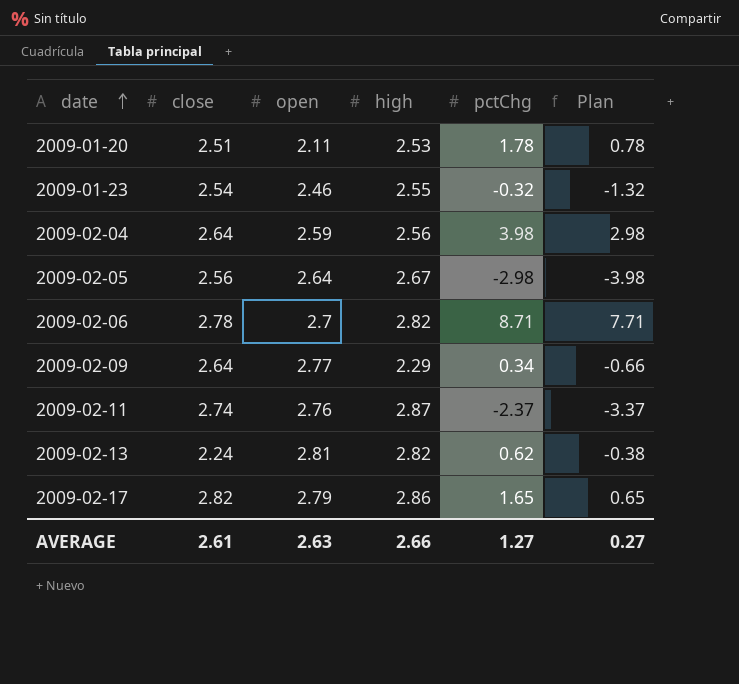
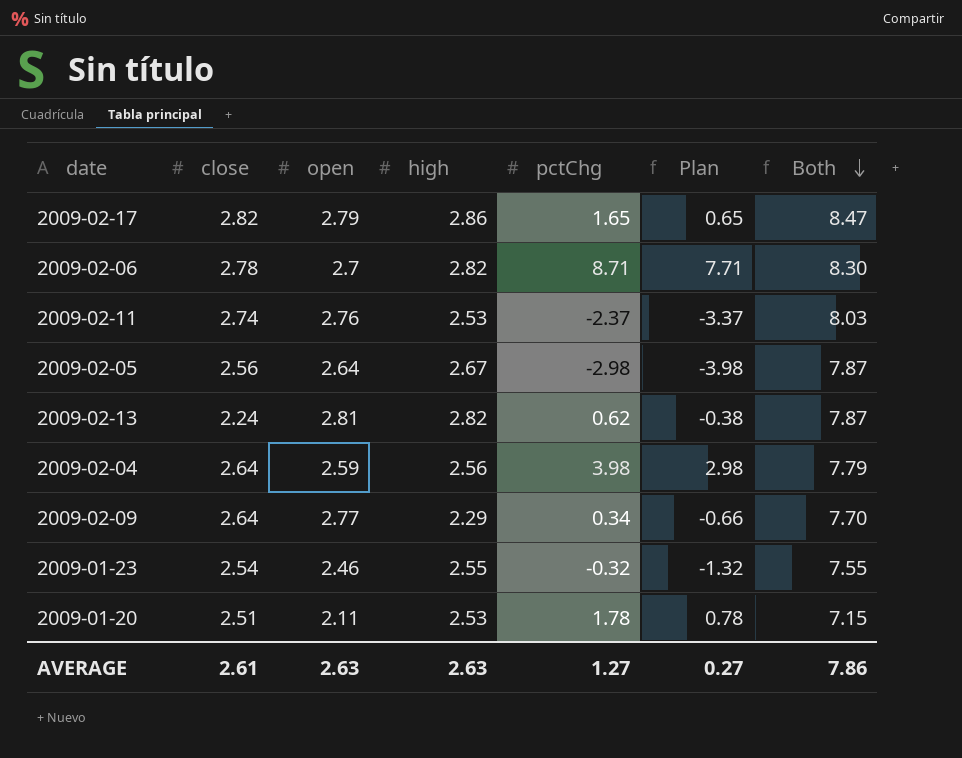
row order: date ascending -> Both descending
column Both | formula: none -> [close] + [open] + [high]
2009-02-11 | high: 2.87 -> 2.53
AVERAGE | high: 2.66 -> 2.63

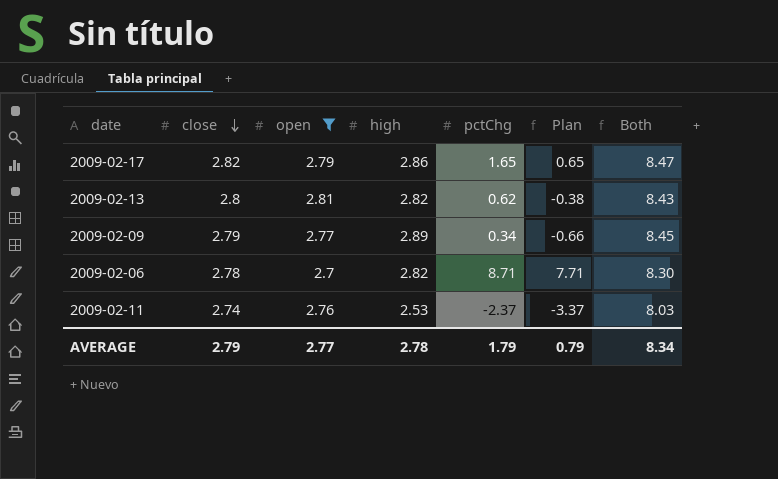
filter: none -> open >= 2.7
row order: Both descending -> close descending
2009-02-13 | close: 2.24 -> 2.8
2009-02-13 | Both: 7.87 -> 8.43
2009-02-09 | close: 2.64 -> 2.79
2009-02-09 | high: 2.29 -> 2.89
2009-02-09 | Both: 7.70 -> 8.45
AVERAGE | close: 2.61 -> 2.79
AVERAGE | open: 2.63 -> 2.77
AVERAGE | high: 2.63 -> 2.78
AVERAGE | pctChg: 1.27 -> 1.79
AVERAGE | Plan: 0.27 -> 0.79
AVERAGE | Both: 7.86 -> 8.34

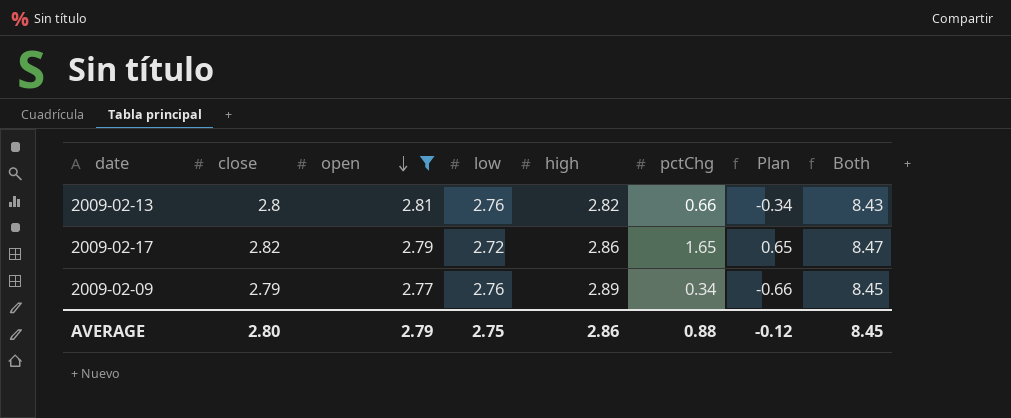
row order: close descending -> open descending
column low | position: none -> 4
row 2009-02-06: 2.78 | 2.7 | 2.82 | 8.71 | 7.71 | 8.30 -> none
row 2009-02-11: 2.74 | 2.76 | 2.53 | -2.37 | -3.37 | 8.03 -> none
2009-02-13 | pctChg: 0.62 -> 0.66
2009-02-13 | Plan: -0.38 -> -0.34
AVERAGE | close: 2.79 -> 2.80
AVERAGE | open: 2.77 -> 2.79
AVERAGE | high: 2.78 -> 2.86
AVERAGE | pctChg: 1.79 -> 0.88
AVERAGE | Plan: 0.79 -> -0.12
AVERAGE | Both: 8.34 -> 8.45

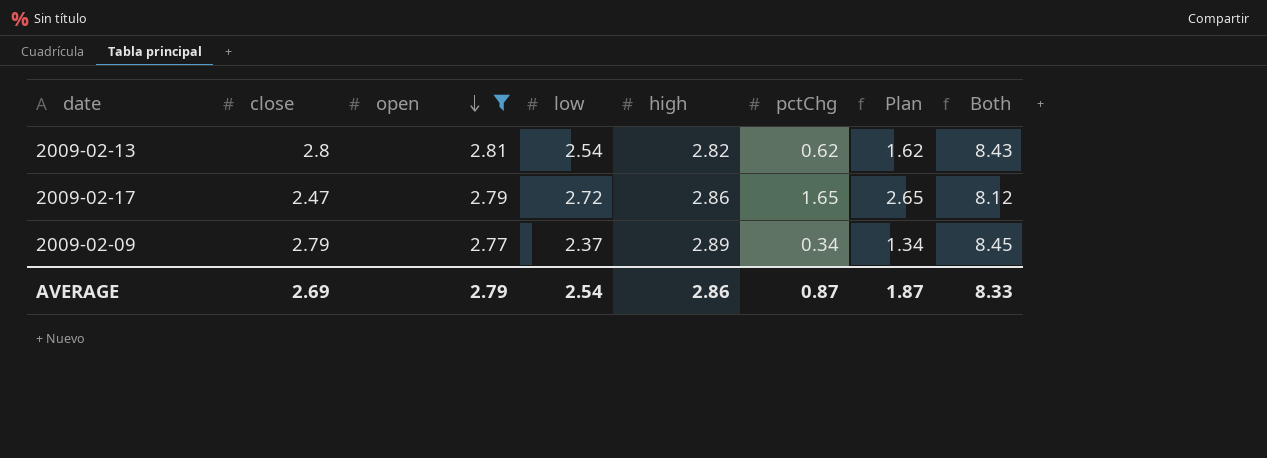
column Plan | formula: [pctChg] - 1 -> [pctChg] + 1
2009-02-13 | low: 2.76 -> 2.54
2009-02-13 | pctChg: 0.66 -> 0.62
2009-02-17 | close: 2.82 -> 2.47
2009-02-17 | Both: 8.47 -> 8.12
2009-02-09 | low: 2.76 -> 2.37
AVERAGE | close: 2.80 -> 2.69
AVERAGE | low: 2.75 -> 2.54
AVERAGE | pctChg: 0.88 -> 0.87
AVERAGE | Plan: -0.12 -> 1.87
AVERAGE | Both: 8.45 -> 8.33

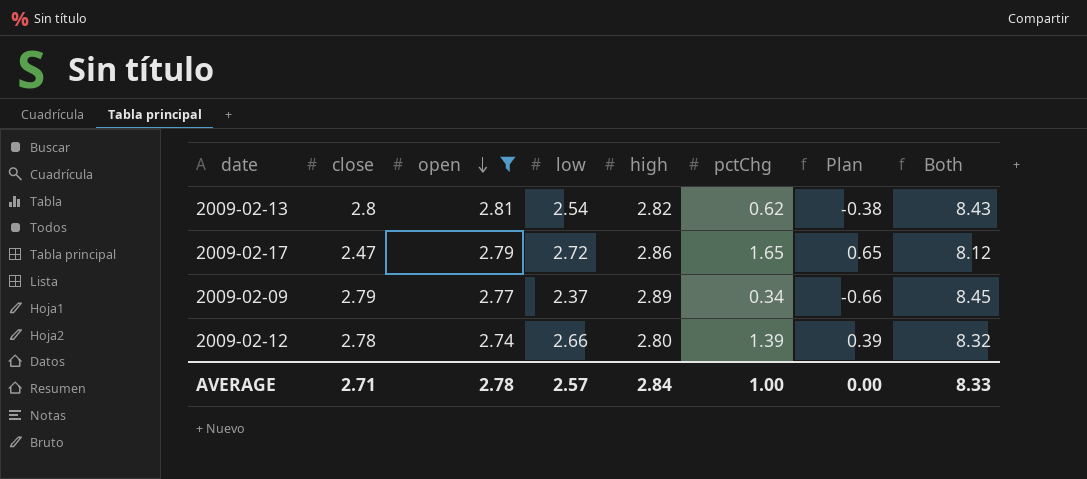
column Plan | formula: [pctChg] + 1 -> [pctChg] - 1
row 2009-02-12: none -> 2.78 | 2.74 | 2.66 | 2.80 | 1.39 | 0.39 | 8.32
AVERAGE | close: 2.69 -> 2.71
AVERAGE | open: 2.79 -> 2.78
AVERAGE | low: 2.54 -> 2.57
AVERAGE | high: 2.86 -> 2.84
AVERAGE | pctChg: 0.87 -> 1.00
AVERAGE | Plan: 1.87 -> 0.00

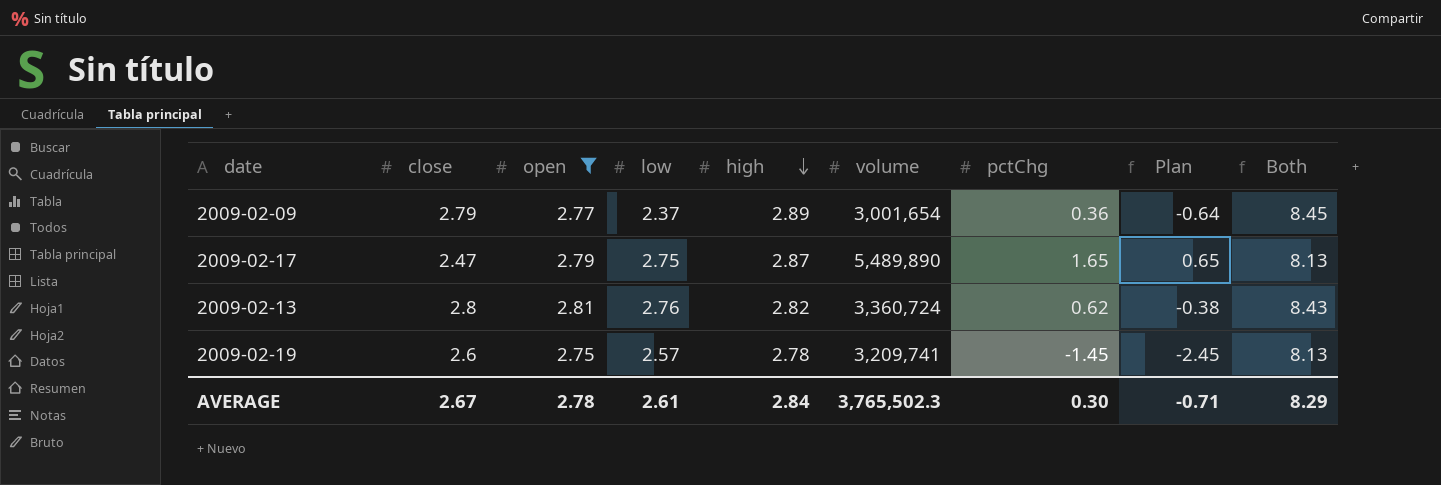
row order: open descending -> high descending
column volume | position: none -> 6
row 2009-02-12: 2.78 | 2.74 | 2.66 | 2.80 | 1.39 | 0.39 | 8.32 -> none
2009-02-09 | pctChg: 0.34 -> 0.36
2009-02-09 | Plan: -0.66 -> -0.64
2009-02-17 | low: 2.72 -> 2.75
2009-02-17 | high: 2.86 -> 2.87
2009-02-17 | Both: 8.12 -> 8.13
2009-02-13 | low: 2.54 -> 2.76
row 2009-02-19: none -> 2.6 | 2.75 | 2.57 | 2.78 | 3,209,741 | -1.45 | -2.45 | 8.13
AVERAGE | close: 2.71 -> 2.67
AVERAGE | low: 2.57 -> 2.61
AVERAGE | pctChg: 1.00 -> 0.30
AVERAGE | Plan: 0.00 -> -0.71
AVERAGE | Both: 8.33 -> 8.29

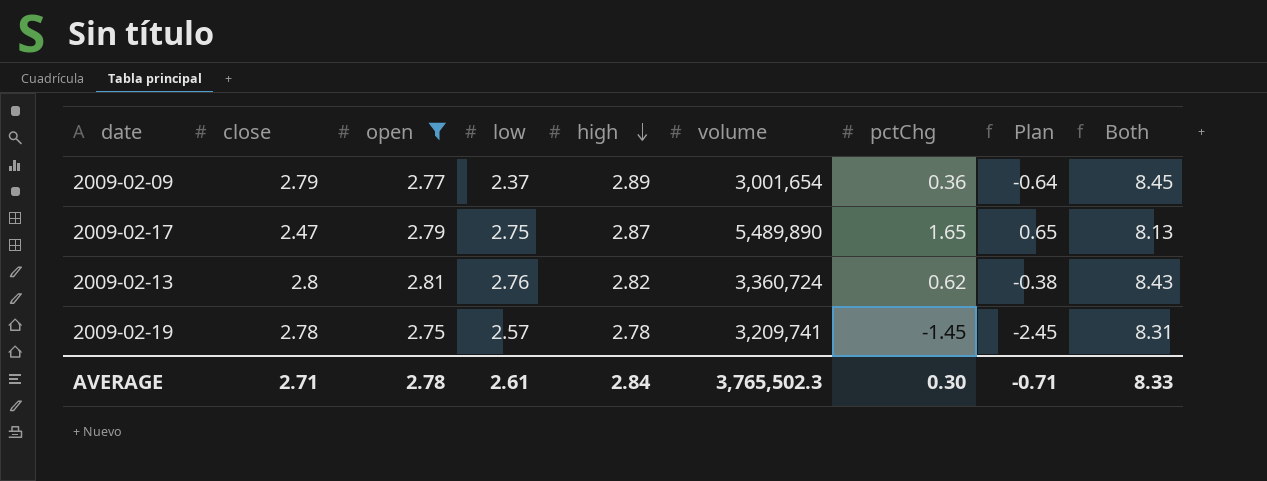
2009-02-19 | close: 2.6 -> 2.78
2009-02-19 | Both: 8.13 -> 8.31
AVERAGE | close: 2.67 -> 2.71
AVERAGE | Both: 8.29 -> 8.33

